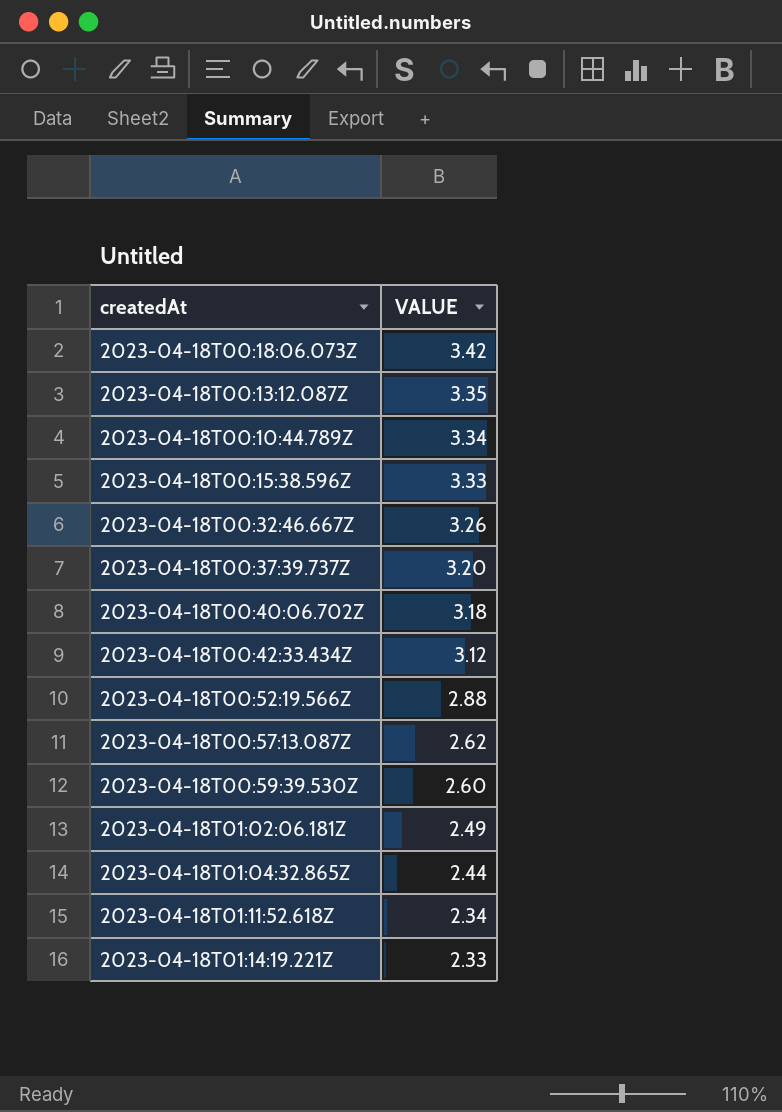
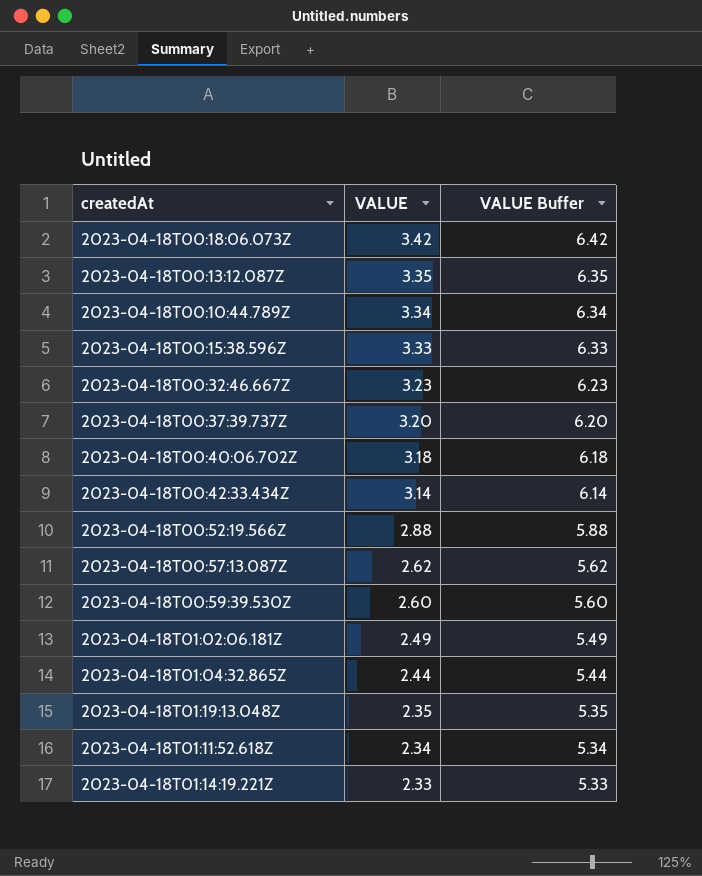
column VALUE Buffer | formula: none -> [VALUE] + 3
2023-04-18T00:32:46.667Z | VALUE: 3.26 -> 3.23
2023-04-18T00:42:33.434Z | VALUE: 3.12 -> 3.14
row 2023-04-18T01:19:13.048Z: none -> 2.35 | 5.35

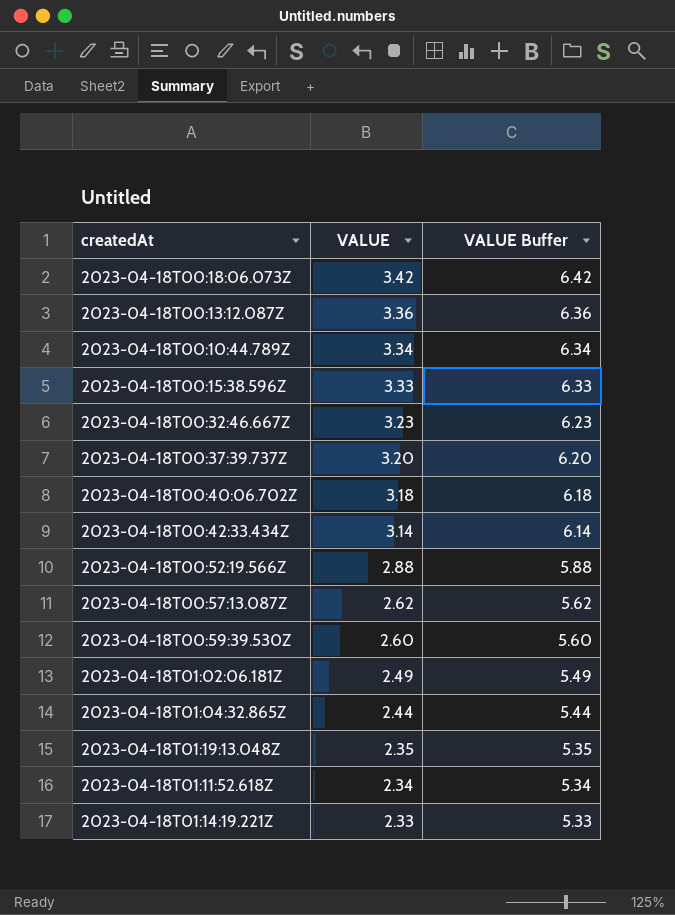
2023-04-18T00:13:12.087Z | VALUE: 3.35 -> 3.36
2023-04-18T00:13:12.087Z | VALUE Buffer: 6.35 -> 6.36

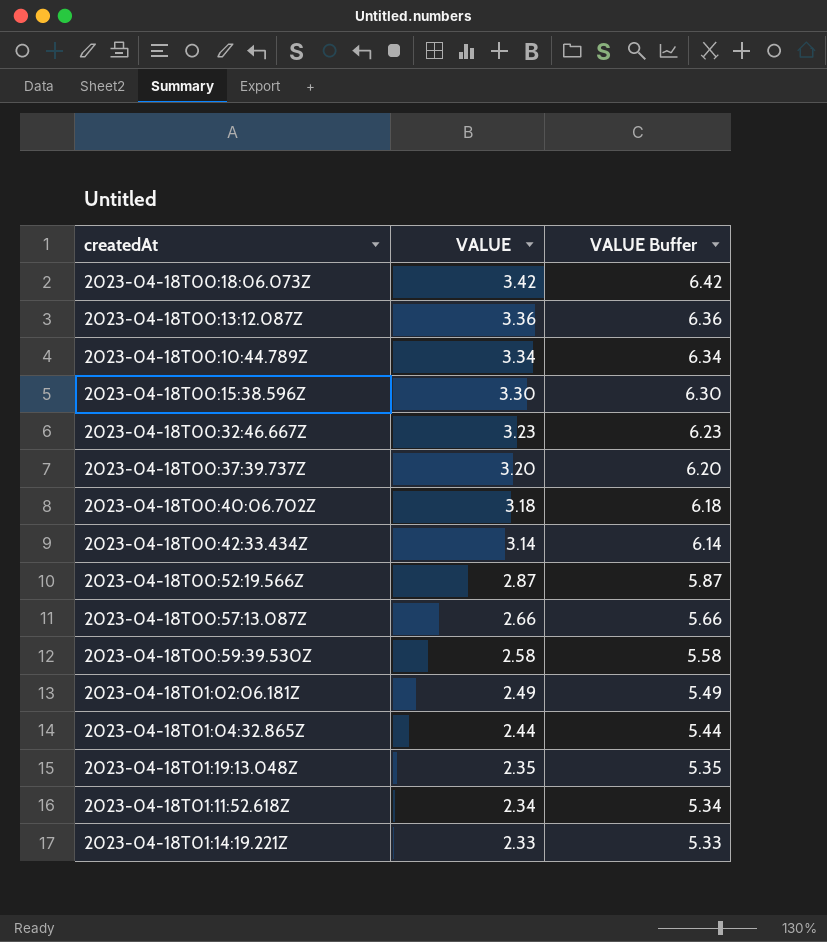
2023-04-18T00:15:38.596Z | VALUE: 3.33 -> 3.30
2023-04-18T00:15:38.596Z | VALUE Buffer: 6.33 -> 6.30
2023-04-18T00:52:19.566Z | VALUE: 2.88 -> 2.87
2023-04-18T00:52:19.566Z | VALUE Buffer: 5.88 -> 5.87
2023-04-18T00:57:13.087Z | VALUE: 2.62 -> 2.66
2023-04-18T00:57:13.087Z | VALUE Buffer: 5.62 -> 5.66
2023-04-18T00:59:39.530Z | VALUE: 2.60 -> 2.58
2023-04-18T00:59:39.530Z | VALUE Buffer: 5.60 -> 5.58

